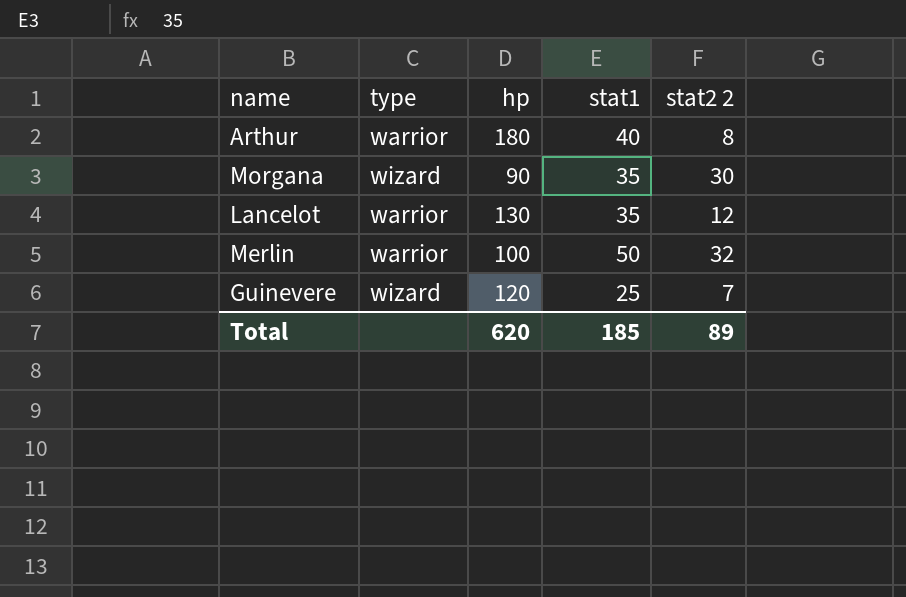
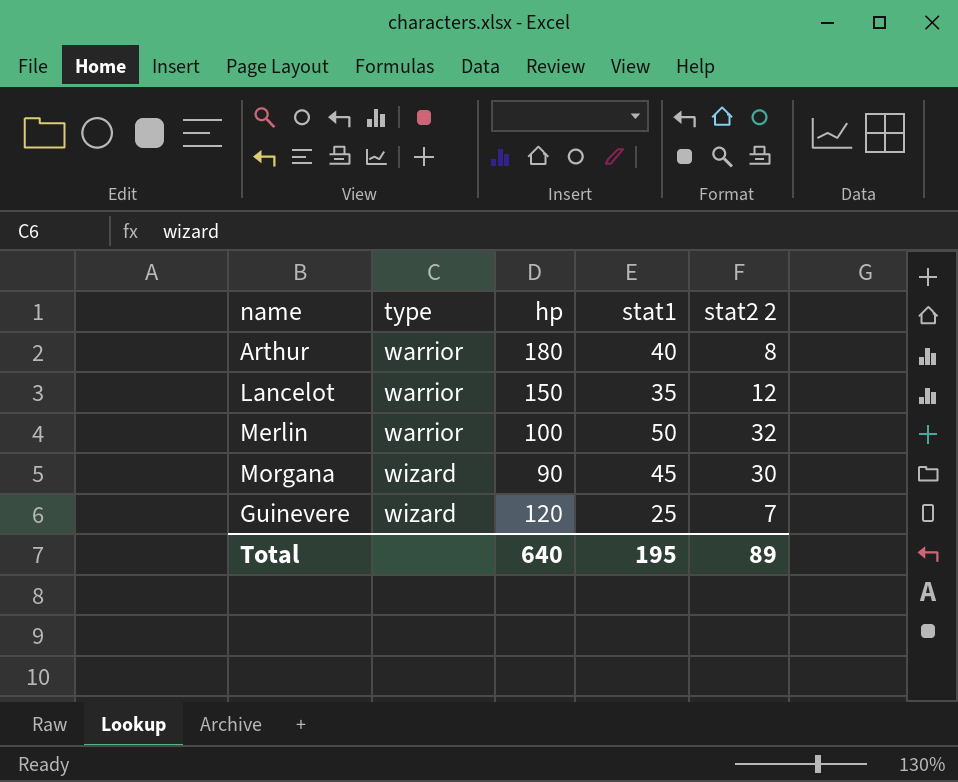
row order: none -> type ascending
Lancelot | hp: 130 -> 150
Morgana | stat1: 35 -> 45
Total | hp: 620 -> 640
Total | stat1: 185 -> 195

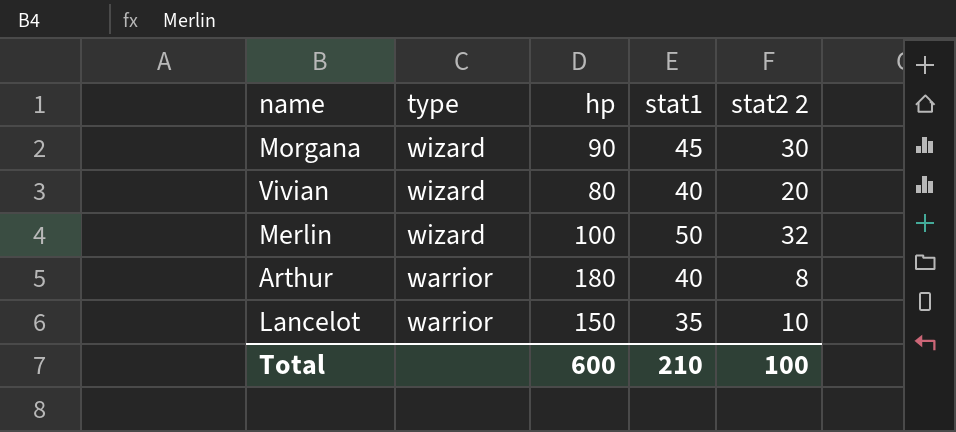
row order: type ascending -> type descending
row Guinevere: wizard | 120 | 25 | 7 -> none
row Vivian: none -> wizard | 80 | 40 | 20
Merlin | type: warrior -> wizard
Lancelot | stat2 2: 12 -> 10
Total | hp: 640 -> 600
Total | stat1: 195 -> 210
Total | stat2 2: 89 -> 100

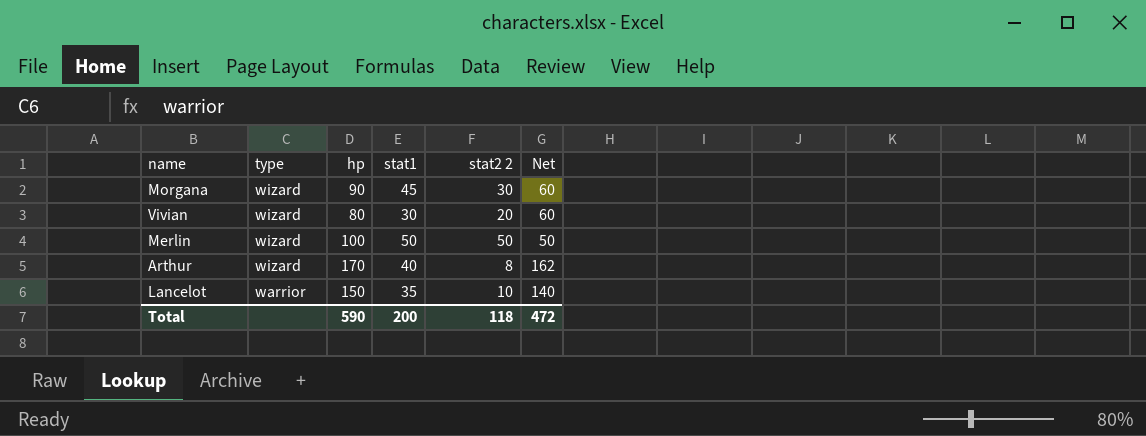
column Net | formula: none -> [hp] - [stat2 2]
Vivian | stat1: 40 -> 30
Merlin | stat2 2: 32 -> 50
Arthur | type: warrior -> wizard
Arthur | hp: 180 -> 170
Total | hp: 600 -> 590
Total | stat1: 210 -> 200
Total | stat2 2: 100 -> 118

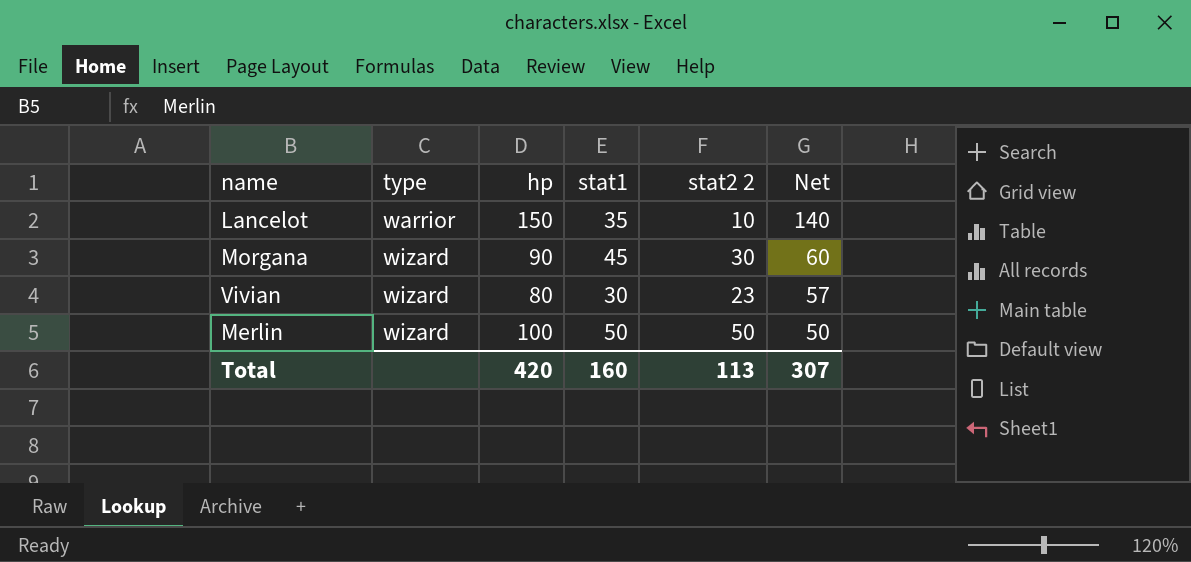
row order: type descending -> type ascending
row Arthur: wizard | 170 | 40 | 8 | 162 -> none
Vivian | stat2 2: 20 -> 23
Vivian | Net: 60 -> 57
Total | hp: 590 -> 420
Total | stat1: 200 -> 160
Total | stat2 2: 118 -> 113
Total | Net: 472 -> 307

